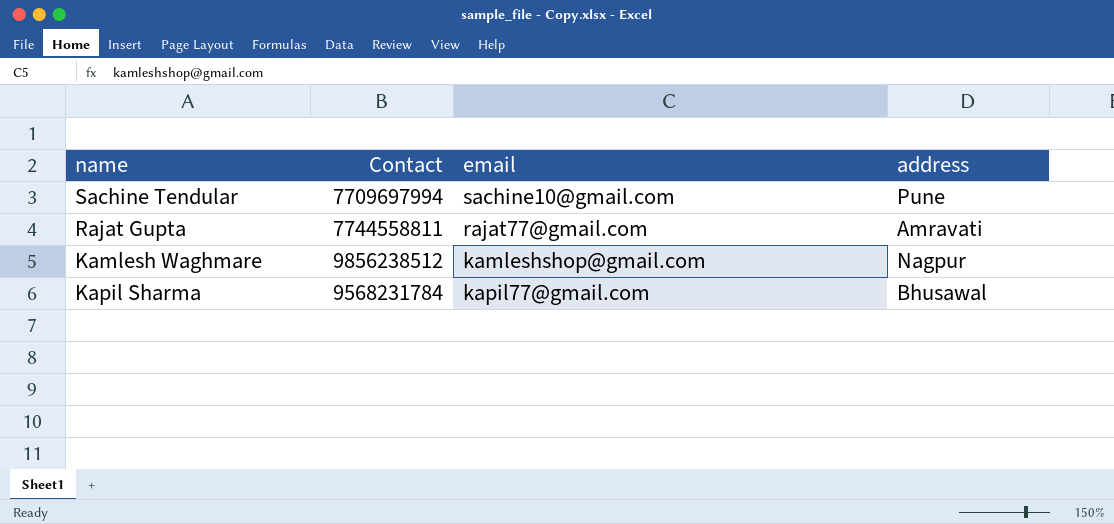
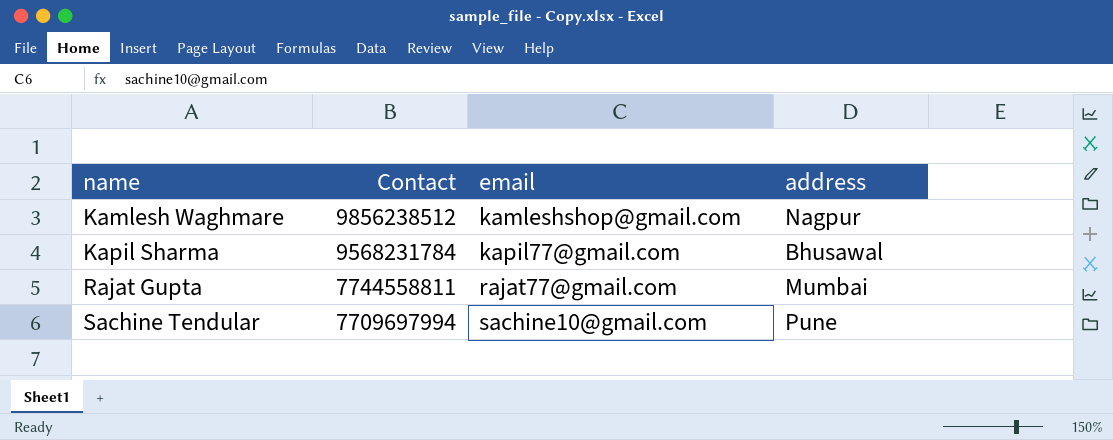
row order: none -> name ascending
Rajat Gupta | address: Amravati -> Mumbai

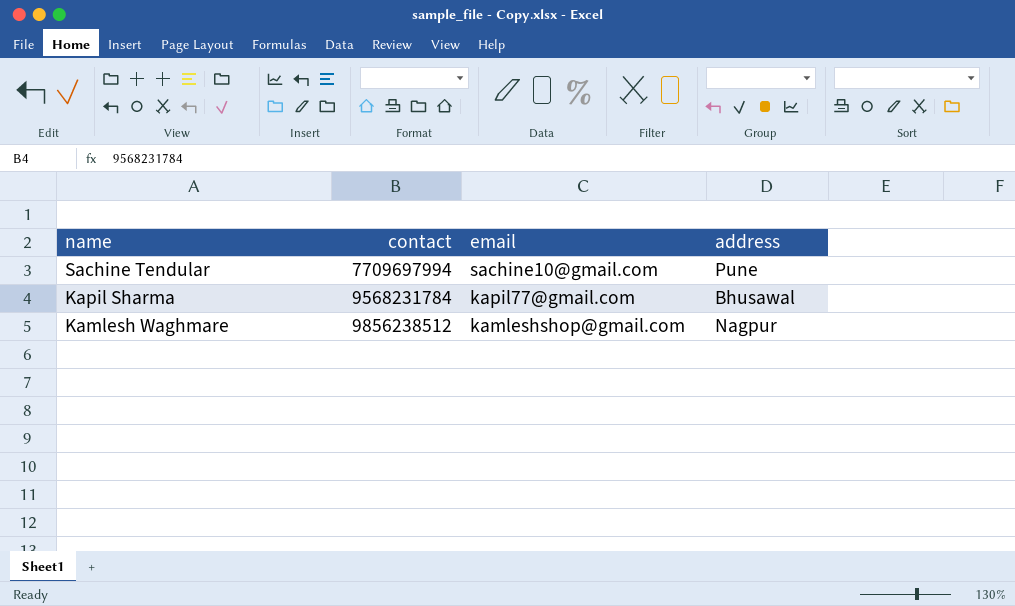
row order: name ascending -> name descending
column name: Contact -> contact
row Rajat Gupta: 7744558811 | rajat77@gmail.com | Mumbai -> none

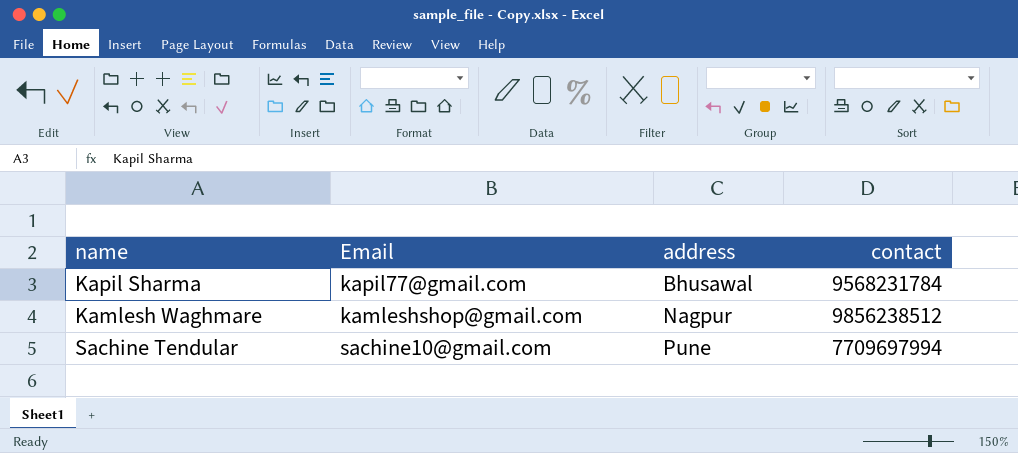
row order: name descending -> address ascending
column name: email -> Email
column contact | position: 2 -> 4

